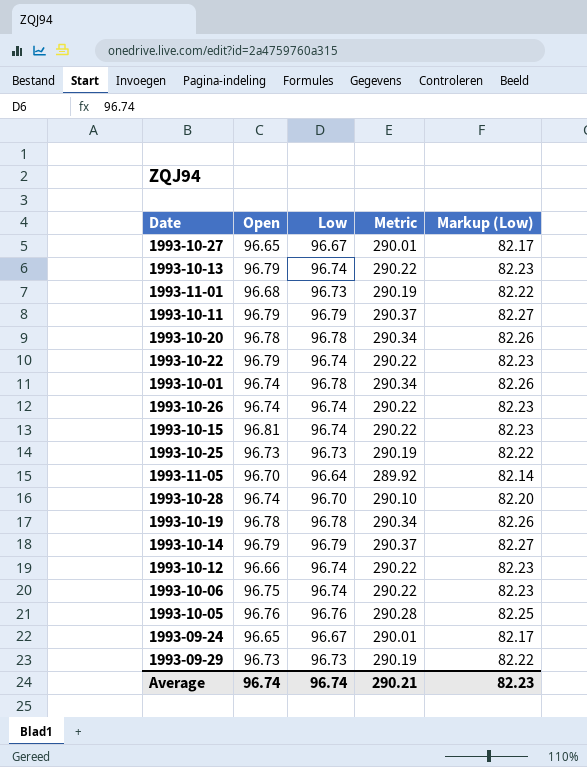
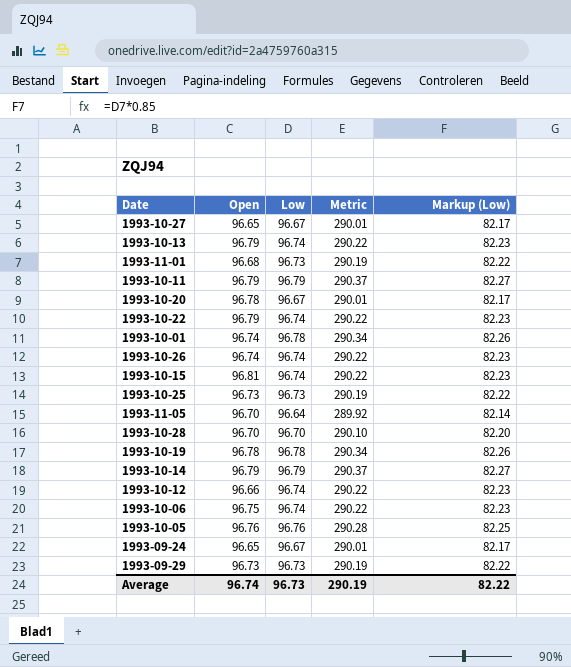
1993-10-20 | Low: 96.78 -> 96.67
1993-10-20 | Metric: 290.34 -> 290.01
1993-10-20 | Markup (Low): 82.26 -> 82.17
1993-10-28 | Open: 96.74 -> 96.70
Average | Low: 96.74 -> 96.73
Average | Metric: 290.21 -> 290.19
Average | Markup (Low): 82.23 -> 82.22

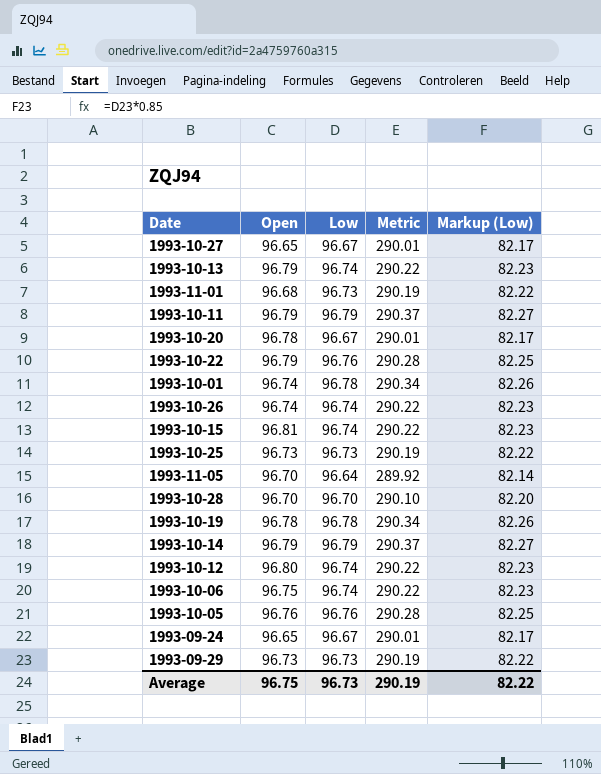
1993-10-22 | Low: 96.74 -> 96.76
1993-10-22 | Metric: 290.22 -> 290.28
1993-10-22 | Markup (Low): 82.23 -> 82.25
1993-10-12 | Open: 96.66 -> 96.80
Average | Open: 96.74 -> 96.75

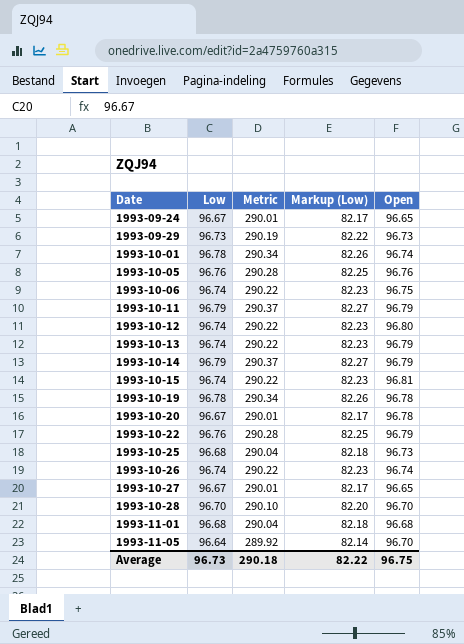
row order: none -> Date ascending
column Open | position: 2 -> 5
1993-10-25 | Low: 96.73 -> 96.68
1993-10-25 | Metric: 290.19 -> 290.04
1993-10-25 | Markup (Low): 82.22 -> 82.18
1993-11-01 | Low: 96.73 -> 96.68
1993-11-01 | Metric: 290.19 -> 290.04
1993-11-01 | Markup (Low): 82.22 -> 82.18
Average | Metric: 290.19 -> 290.18

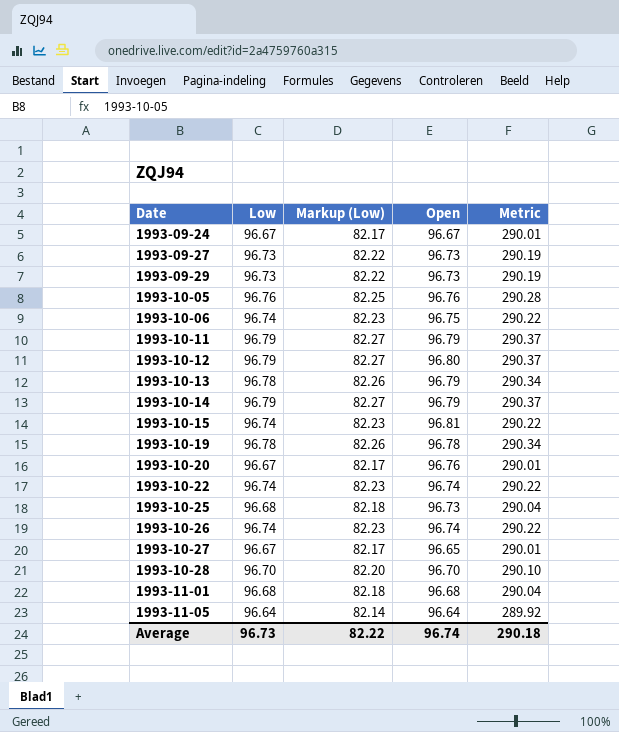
column Metric | position: 3 -> 5
row 1993-10-01: 96.78 | 290.34 | 82.26 | 96.74 -> none
1993-09-24 | Open: 96.65 -> 96.67
row 1993-09-27: none -> 96.73 | 82.22 | 96.73 | 290.19
1993-10-12 | Low: 96.74 -> 96.79
1993-10-12 | Markup (Low): 82.23 -> 82.27
1993-10-12 | Metric: 290.22 -> 290.37
1993-10-13 | Low: 96.74 -> 96.78
1993-10-13 | Markup (Low): 82.23 -> 82.26
1993-10-13 | Metric: 290.22 -> 290.34
1993-10-20 | Open: 96.78 -> 96.76
1993-10-22 | Low: 96.76 -> 96.74
1993-10-22 | Markup (Low): 82.25 -> 82.23
1993-10-22 | Open: 96.79 -> 96.74
1993-10-22 | Metric: 290.28 -> 290.22
1993-11-05 | Open: 96.70 -> 96.64
Average | Open: 96.75 -> 96.74

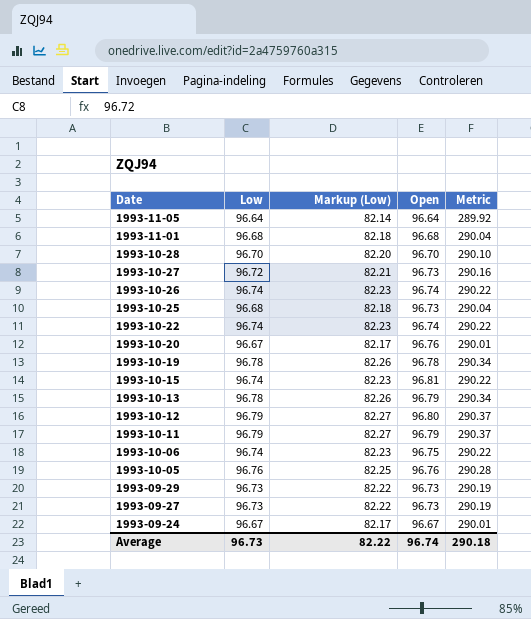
row order: Date ascending -> Date descending
row 1993-10-14: 96.79 | 82.27 | 96.79 | 290.37 -> none
1993-10-27 | Low: 96.67 -> 96.72
1993-10-27 | Markup (Low): 82.17 -> 82.21
1993-10-27 | Open: 96.65 -> 96.73
1993-10-27 | Metric: 290.01 -> 290.16

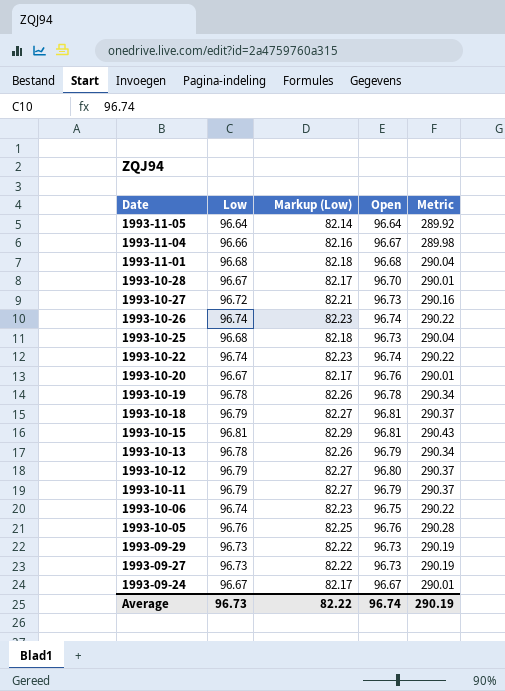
row 1993-11-04: none -> 96.66 | 82.16 | 96.67 | 289.98
1993-10-28 | Low: 96.70 -> 96.67
1993-10-28 | Markup (Low): 82.20 -> 82.17
1993-10-28 | Metric: 290.10 -> 290.01
row 1993-10-18: none -> 96.79 | 82.27 | 96.81 | 290.37
1993-10-15 | Low: 96.74 -> 96.81
1993-10-15 | Markup (Low): 82.23 -> 82.29
1993-10-15 | Metric: 290.22 -> 290.43
Average | Metric: 290.18 -> 290.19

